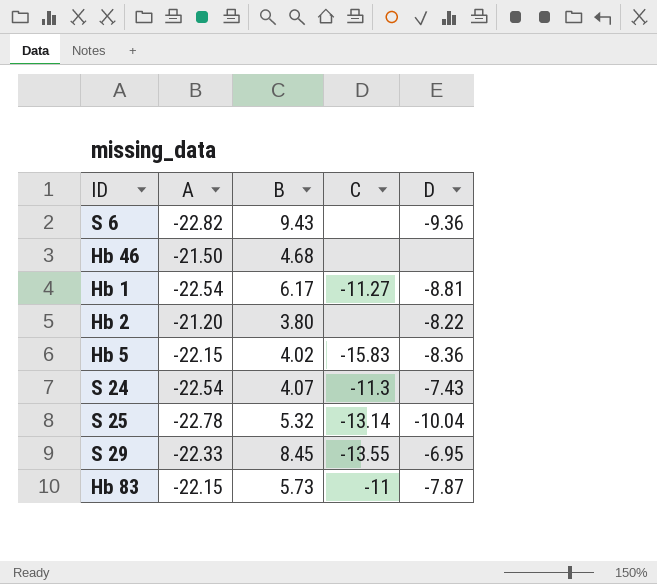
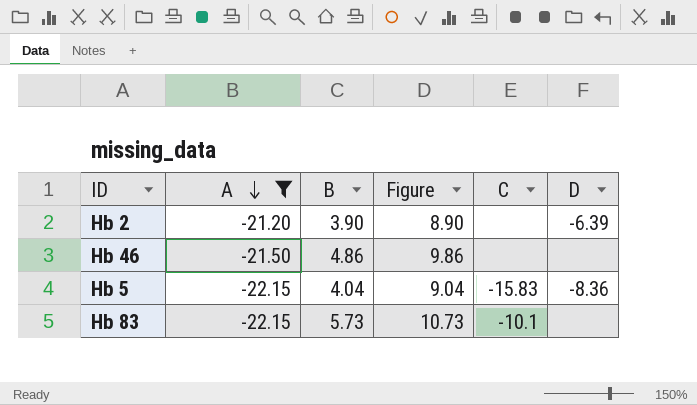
filter: none -> A >= -22.15
row order: none -> A descending
column Figure | formula: none -> [B] + 5
Hb 2 | B: 3.80 -> 3.90
Hb 2 | D: -8.22 -> -6.39
Hb 46 | B: 4.68 -> 4.86
Hb 5 | B: 4.02 -> 4.04
Hb 83 | C: -11 -> -10.1
Hb 83 | D: -7.87 -> none

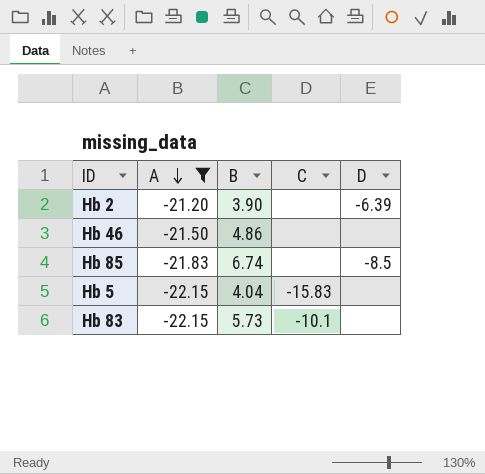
column Figure | formula: [B] + 5 -> none
row Hb 85: none -> -21.83 | 6.74 | none | -8.5
Hb 5 | D: -8.36 -> none

